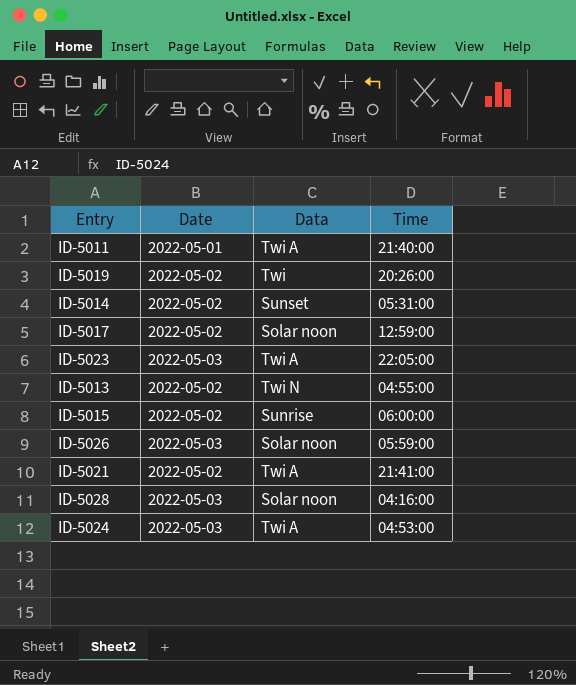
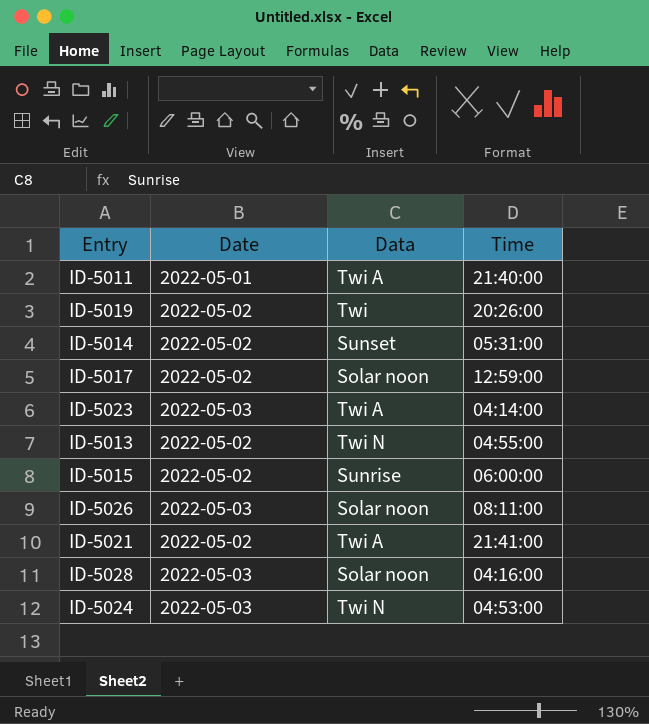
ID-5023 | Time: 22:05:00 -> 04:14:00
ID-5026 | Time: 05:59:00 -> 08:11:00
ID-5024 | Data: Twi A -> Twi N

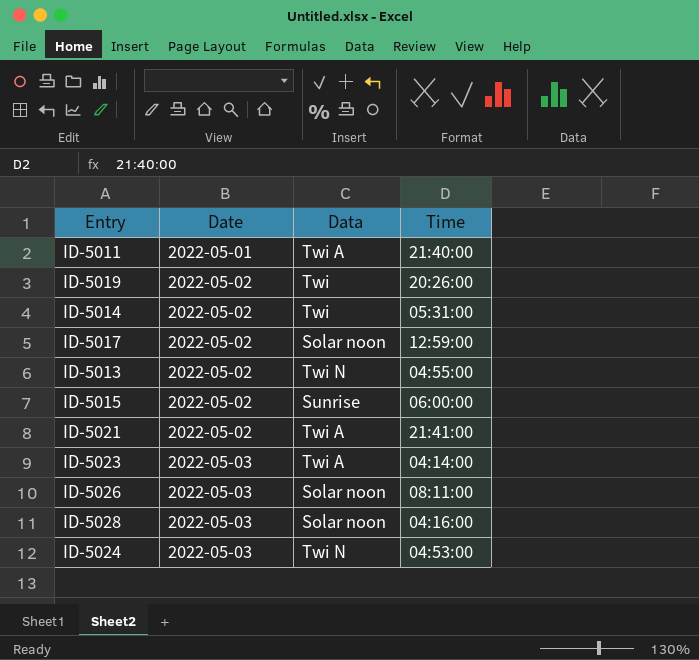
row order: none -> Date ascending
ID-5014 | Data: Sunset -> Twi

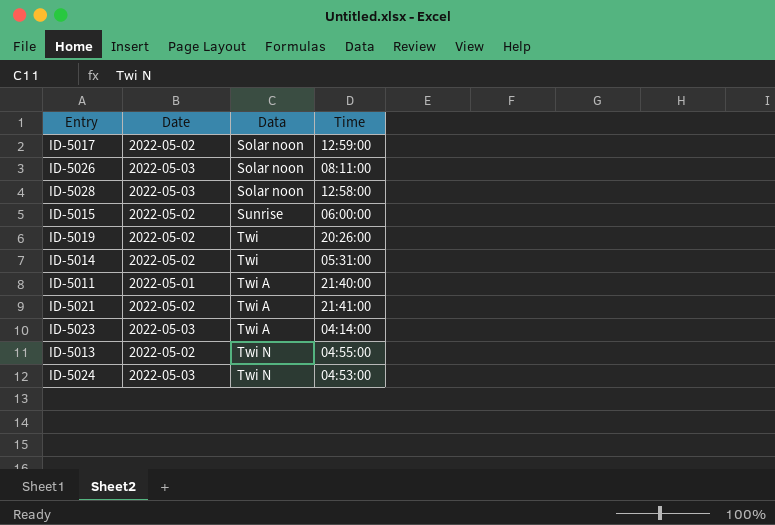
row order: Date ascending -> Data ascending
ID-5028 | Time: 04:16:00 -> 12:58:00

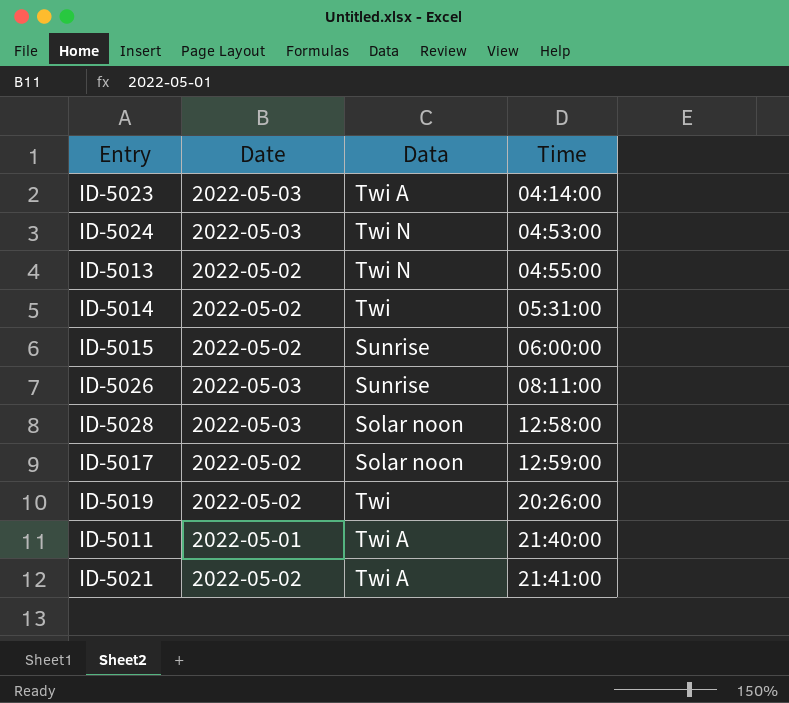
row order: Data ascending -> Time ascending
ID-5026 | Data: Solar noon -> Sunrise

